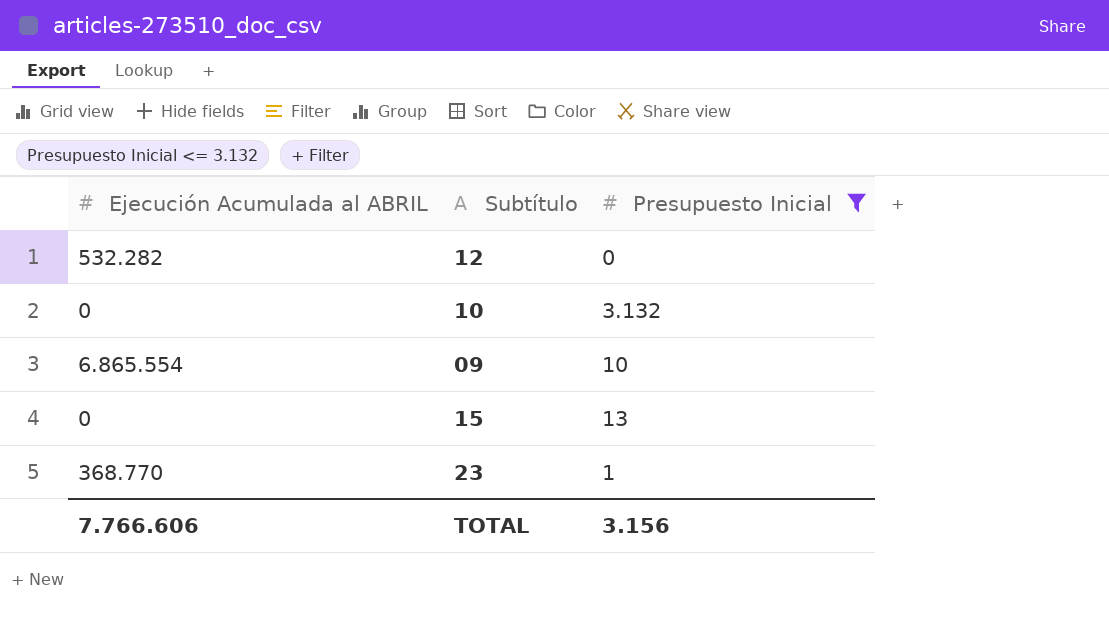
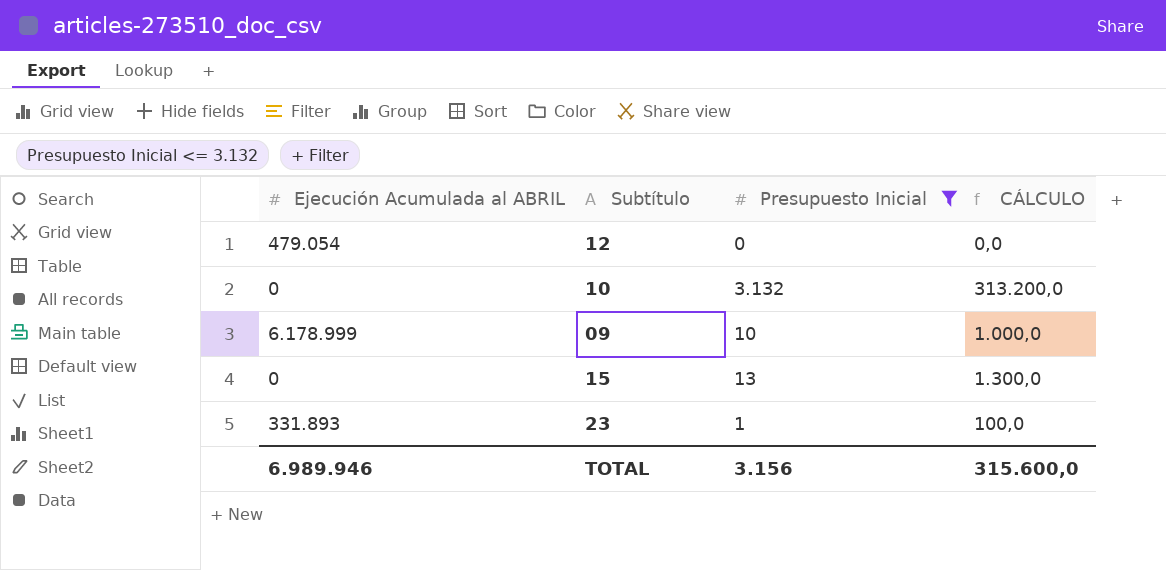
column CÁLCULO | formula: none -> [Presupuesto Inicial] * 100
12 | Ejecución Acumulada al ABRIL: 532.282 -> 479.054
09 | Ejecución Acumulada al ABRIL: 6.865.554 -> 6.178.999
23 | Ejecución Acumulada al ABRIL: 368.770 -> 331.893
TOTAL | Ejecución Acumulada al ABRIL: 7.766.606 -> 6.989.946

